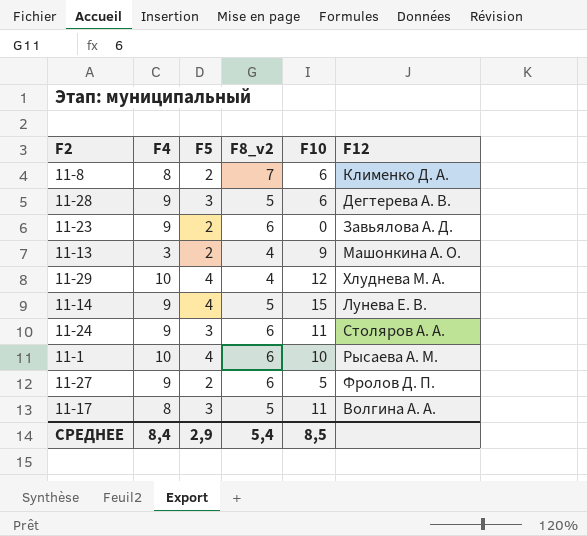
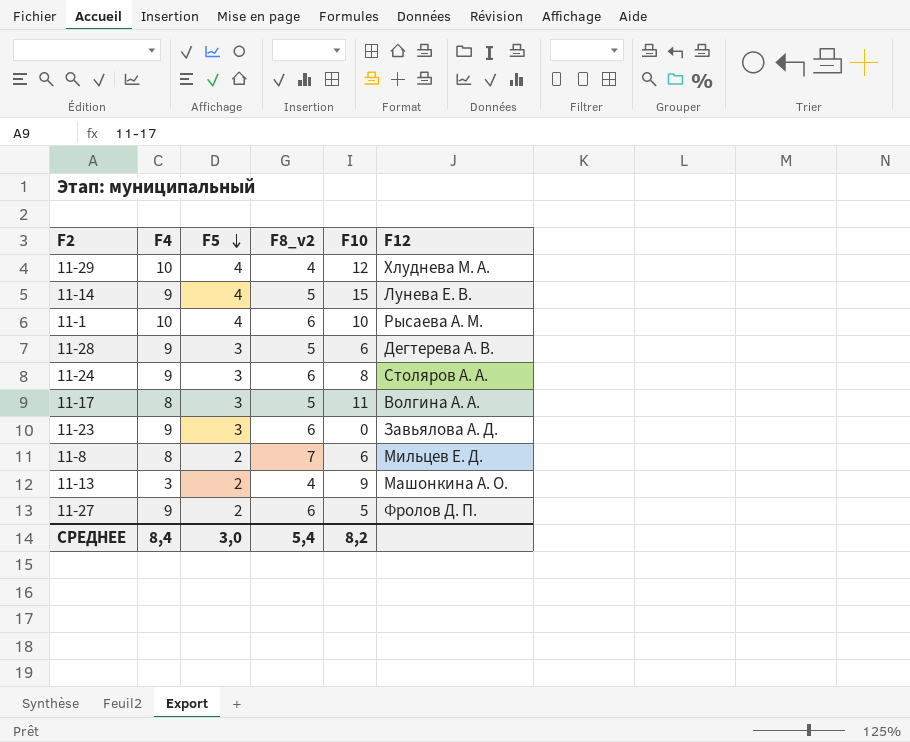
row order: none -> F5 descending
11-24 | F10: 11 -> 8
11-23 | F5: 2 -> 3
11-8 | F12: Клименко Д. А. -> Мильцев Е. Д.
СРЕДНЕЕ | F5: 2,9 -> 3,0
СРЕДНЕЕ | F10: 8,5 -> 8,2

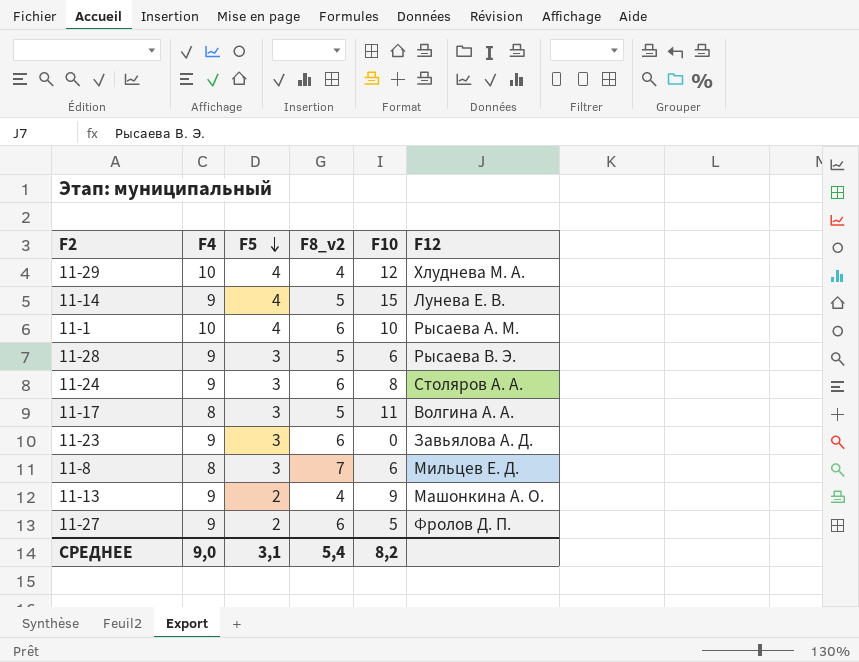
11-28 | F12: Дегтерева А. В. -> Рысаева В. Э.
11-8 | F5: 2 -> 3
11-13 | F4: 3 -> 9
СРЕДНЕЕ | F4: 8,4 -> 9,0
СРЕДНЕЕ | F5: 3,0 -> 3,1

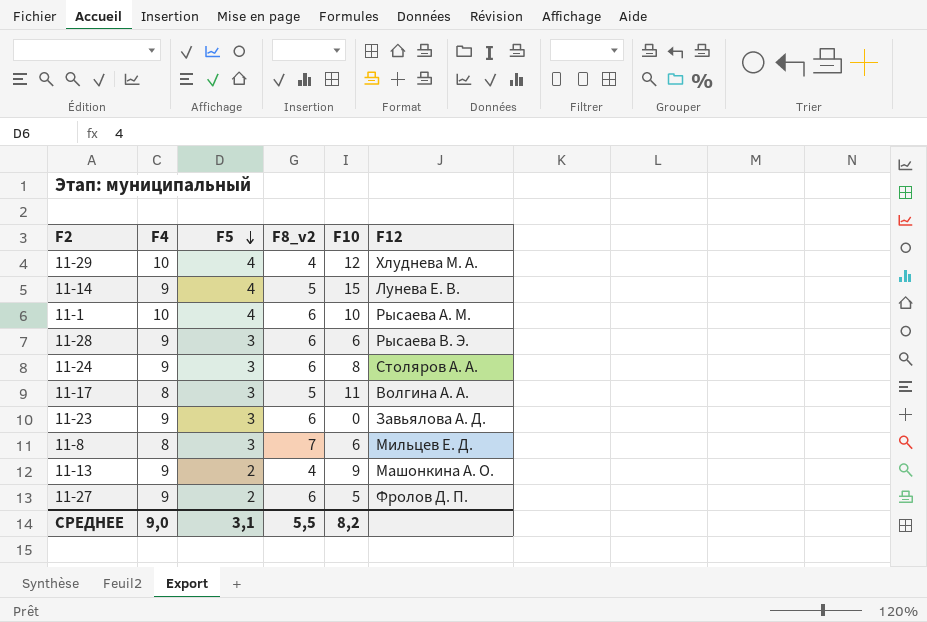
11-28 | F8_v2: 5 -> 6
СРЕДНЕЕ | F8_v2: 5,4 -> 5,5

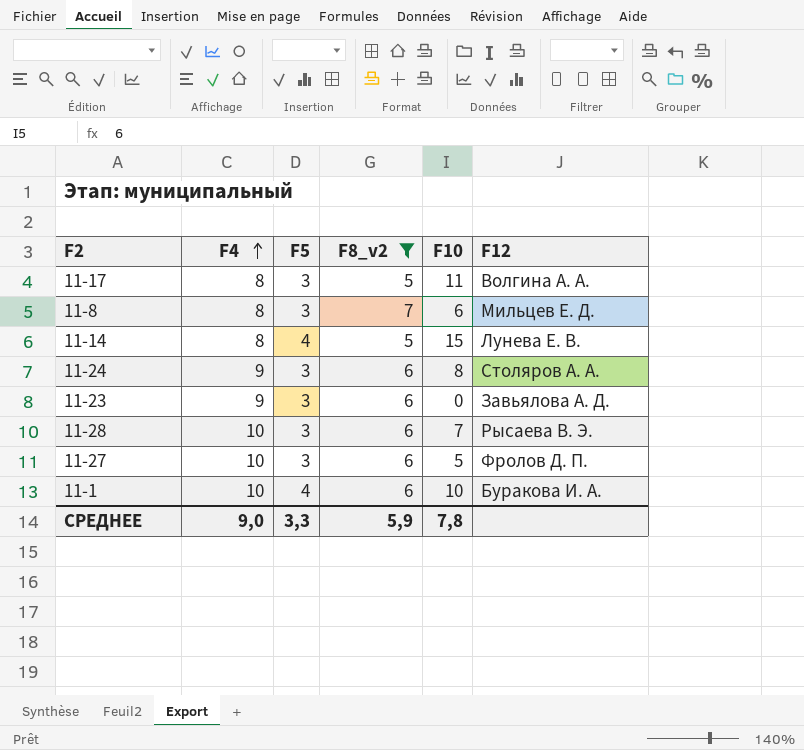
filter: none -> F8_v2 != 4
row order: F5 descending -> F4 ascending
11-14 | F4: 9 -> 8
11-28 | F4: 9 -> 10
11-28 | F10: 6 -> 7
11-27 | F4: 9 -> 10
11-27 | F5: 2 -> 3
11-1 | F12: Рысаева А. М. -> Буракова И. А.
СРЕДНЕЕ | F5: 3,1 -> 3,3
СРЕДНЕЕ | F8_v2: 5,5 -> 5,9
СРЕДНЕЕ | F10: 8,2 -> 7,8

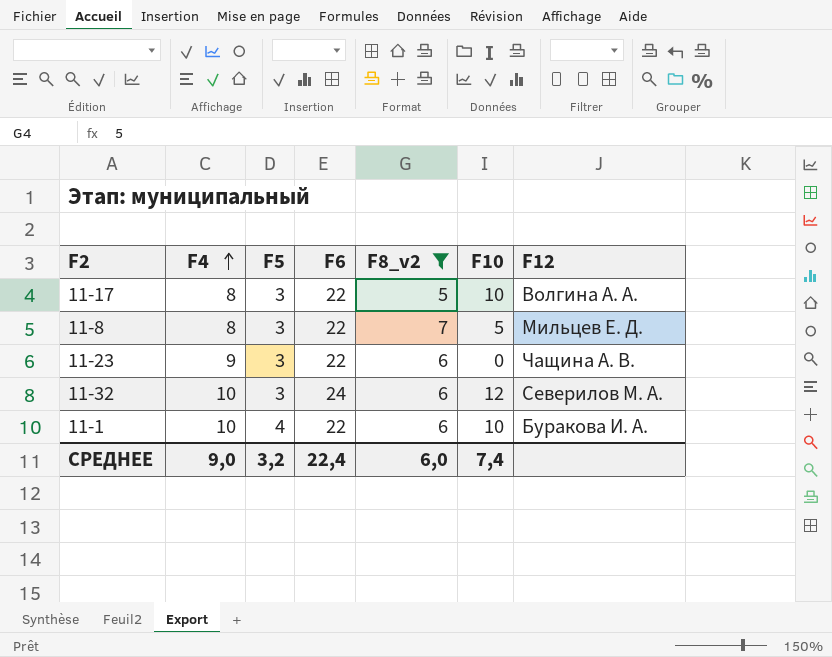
column F6 | position: none -> 4
row 11-14: 8 | 4 | 5 | 15 | Лунева Е. В. -> none
row 11-24: 9 | 3 | 6 | 8 | Столяров А. А. -> none
row 11-28: 10 | 3 | 6 | 7 | Рысаева В. Э. -> none
row 11-27: 10 | 3 | 6 | 5 | Фролов Д. П. -> none
11-17 | F10: 11 -> 10
11-8 | F10: 6 -> 5
11-23 | F12: Завьялова А. Д. -> Чащина А. В.
row 11-32: none -> 10 | 3 | 24 | 6 | 12 | Северилов М. А.
СРЕДНЕЕ | F5: 3,3 -> 3,2
СРЕДНЕЕ | F8_v2: 5,9 -> 6,0
СРЕДНЕЕ | F10: 7,8 -> 7,4

